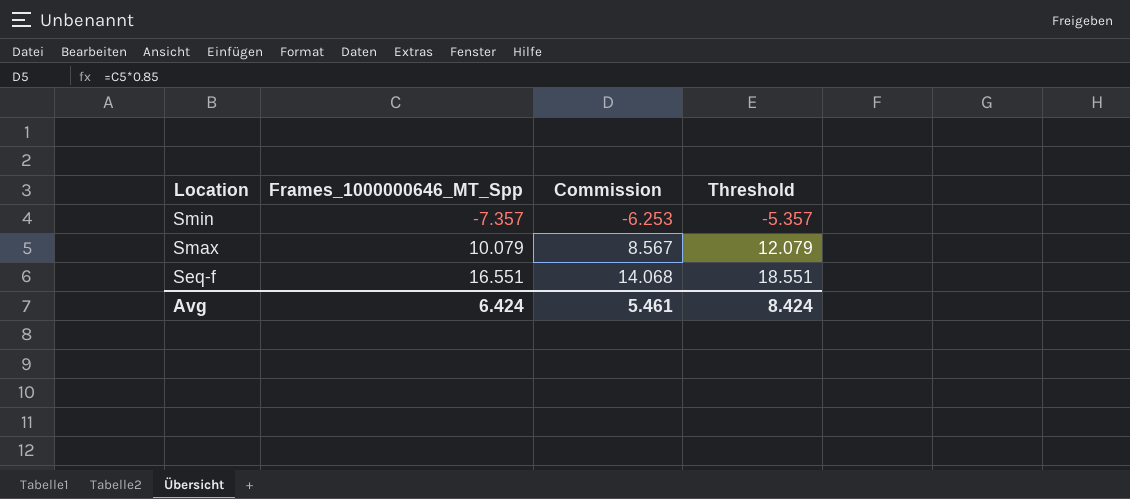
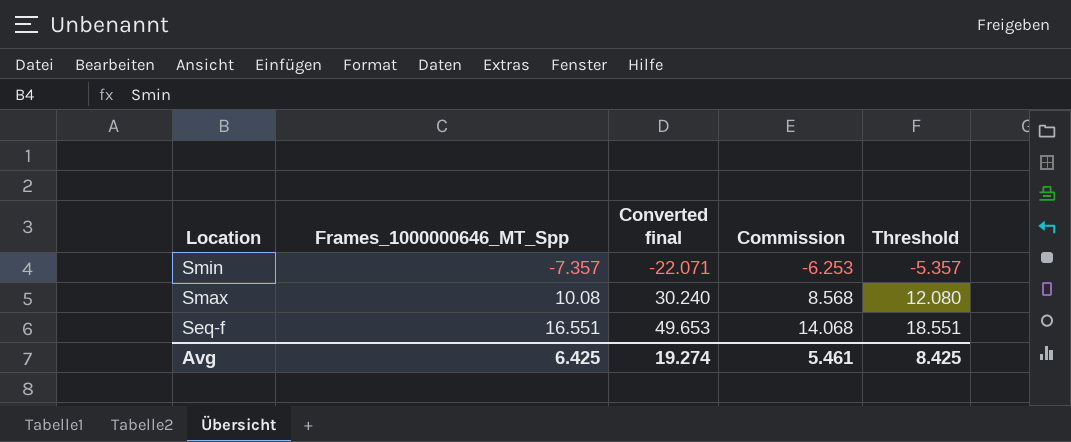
column Converted final | formula: none -> [Frames_1000000646_MT_Spp] * 3
Smax | Frames_1000000646_MT_Spp: 10.079 -> 10.08
Smax | Commission: 8.567 -> 8.568
Smax | Threshold: 12.079 -> 12.080
Avg | Frames_1000000646_MT_Spp: 6.424 -> 6.425
Avg | Threshold: 8.424 -> 8.425

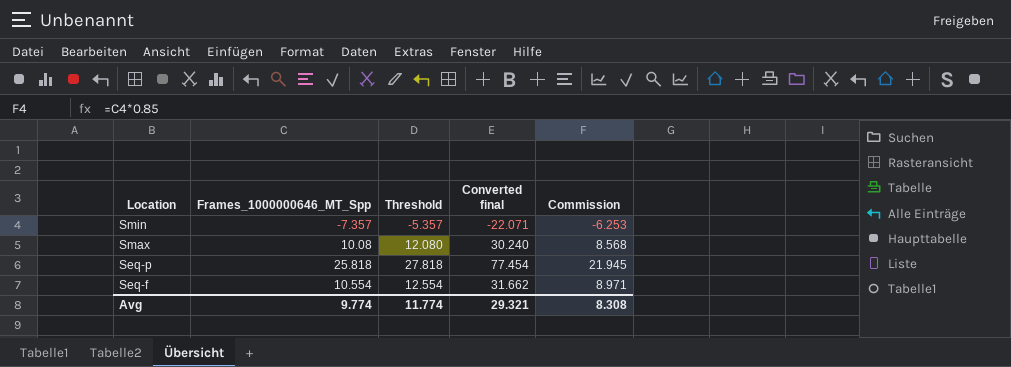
column Threshold | position: 5 -> 3
row Seq-p: none -> 25.818 | 27.818 | 77.454 | 21.945
Seq-f | Frames_1000000646_MT_Spp: 16.551 -> 10.554
Seq-f | Threshold: 18.551 -> 12.554
Seq-f | Converted final: 49.653 -> 31.662
Seq-f | Commission: 14.068 -> 8.971
Avg | Frames_1000000646_MT_Spp: 6.425 -> 9.774
Avg | Threshold: 8.425 -> 11.774
Avg | Converted final: 19.274 -> 29.321
Avg | Commission: 5.461 -> 8.308

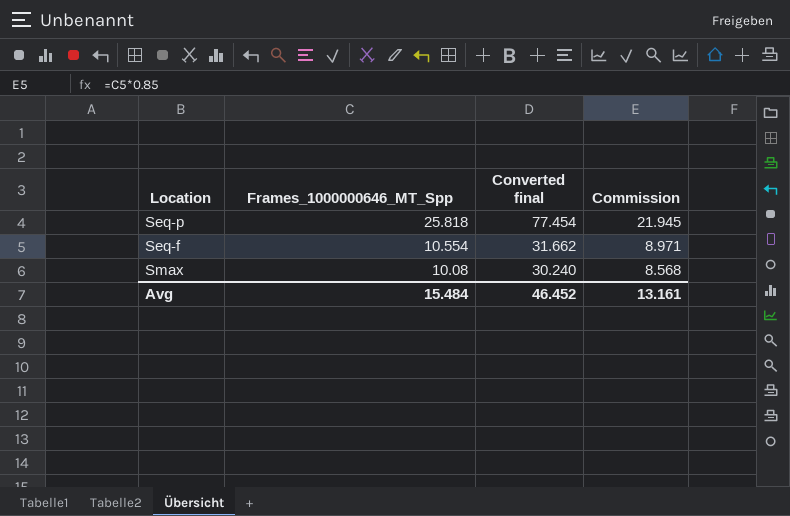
row order: Location descending -> Frames_1000000646_MT_Spp descending
column Threshold | formula: [Frames_1000000646_MT_Spp] + 2 -> none
row Smin: -7.357 | -5.357 | -22.071 | -6.253 -> none
Avg | Frames_1000000646_MT_Spp: 9.774 -> 15.484
Avg | Converted final: 29.321 -> 46.452
Avg | Commission: 8.308 -> 13.161

